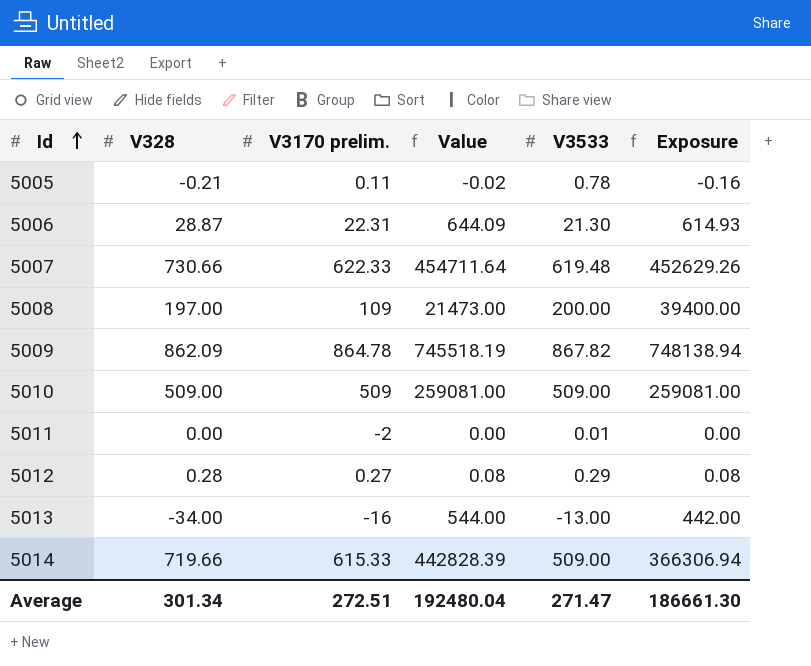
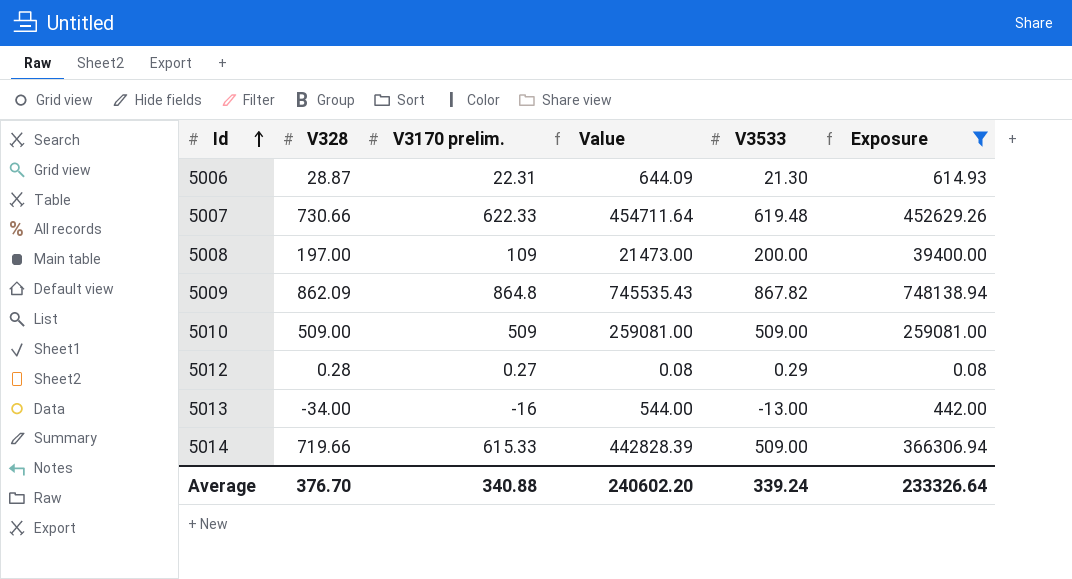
filter: none -> Exposure >= 0.08
5009 | V3170 prelim.: 864.78 -> 864.8
5009 | Value: 745518.19 -> 745535.43
Average | V328: 301.34 -> 376.70
Average | V3170 prelim.: 272.51 -> 340.88
Average | Value: 192480.04 -> 240602.20
Average | V3533: 271.47 -> 339.24
Average | Exposure: 186661.30 -> 233326.64

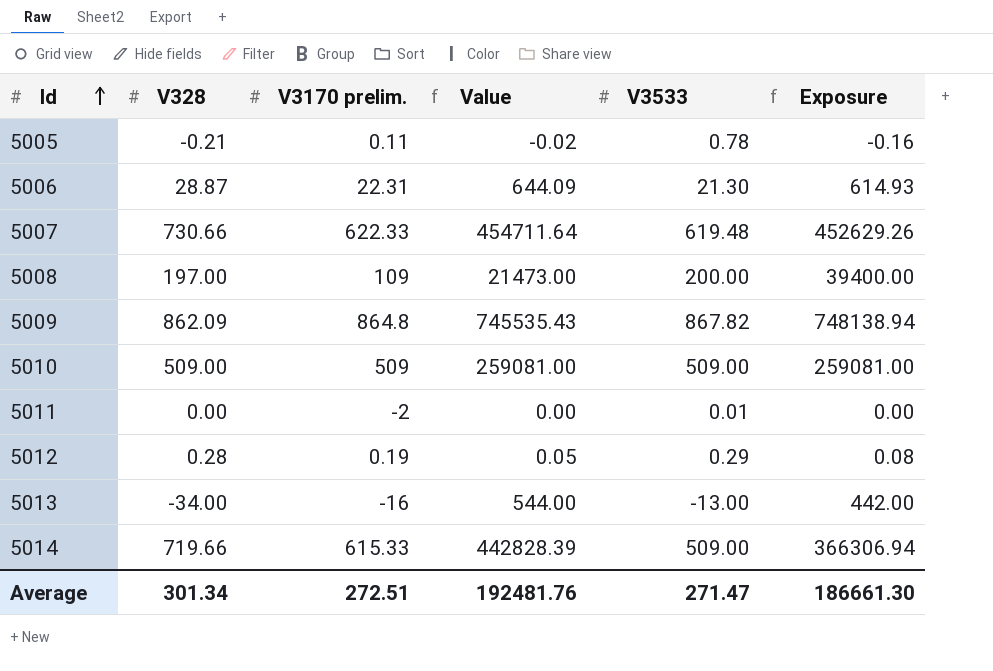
filter: Exposure >= 0.08 -> none
5012 | V3170 prelim.: 0.27 -> 0.19
5012 | Value: 0.08 -> 0.05
Average | V328: 376.70 -> 301.34
Average | V3170 prelim.: 340.88 -> 272.51
Average | Value: 240602.20 -> 192481.76
Average | V3533: 339.24 -> 271.47
Average | Exposure: 233326.64 -> 186661.30

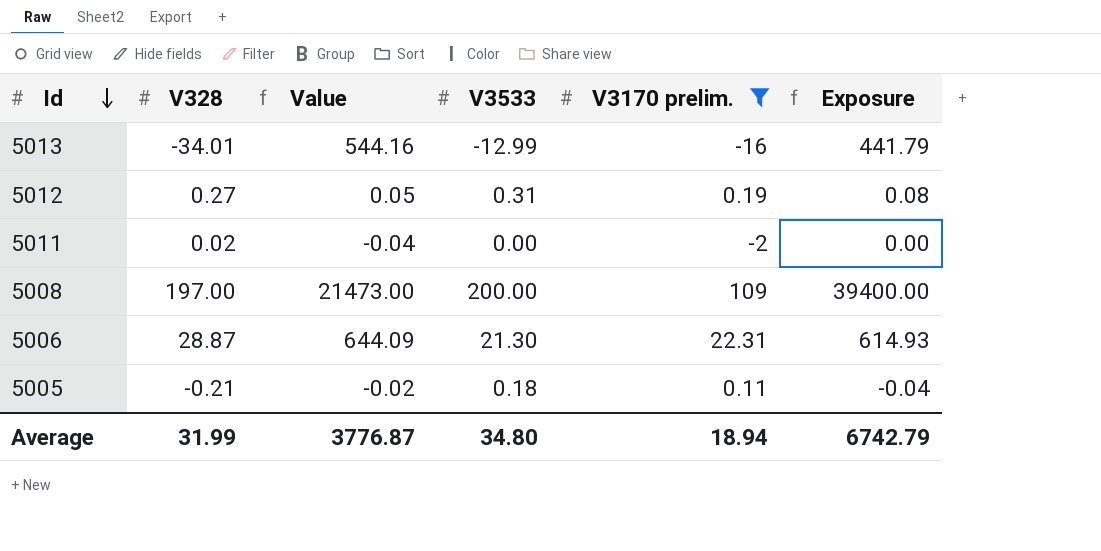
filter: none -> V3170 prelim. <= 109
row order: Id ascending -> Id descending
column V3170 prelim. | position: 3 -> 5
5013 | V328: -34.00 -> -34.01
5013 | Value: 544.00 -> 544.16
5013 | V3533: -13.00 -> -12.99
5013 | Exposure: 442.00 -> 441.79
5012 | V328: 0.28 -> 0.27
5012 | V3533: 0.29 -> 0.31
5011 | V328: 0.00 -> 0.02
5011 | Value: 0.00 -> -0.04
5011 | V3533: 0.01 -> 0.00
5005 | V3533: 0.78 -> 0.18
5005 | Exposure: -0.16 -> -0.04
Average | V328: 301.34 -> 31.99
Average | Value: 192481.76 -> 3776.87
Average | V3533: 271.47 -> 34.80
Average | V3170 prelim.: 272.51 -> 18.94
Average | Exposure: 186661.30 -> 6742.79

